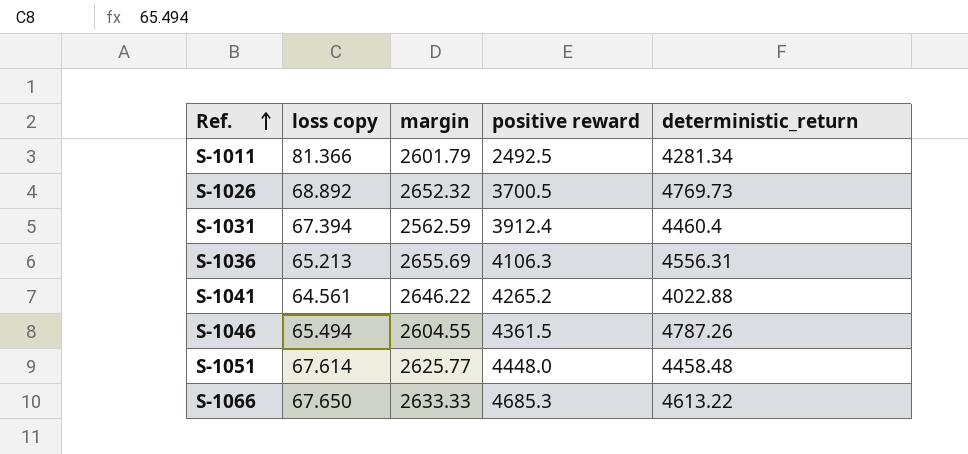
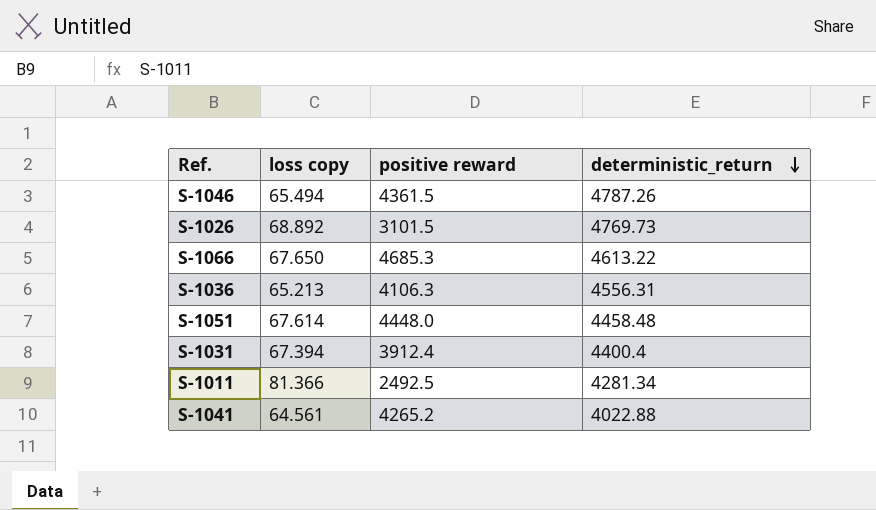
row order: Ref. ascending -> deterministic_return descending
column margin | position: 3 -> none
S-1026 | positive reward: 3700.5 -> 3101.5
S-1031 | deterministic_return: 4460.4 -> 4400.4

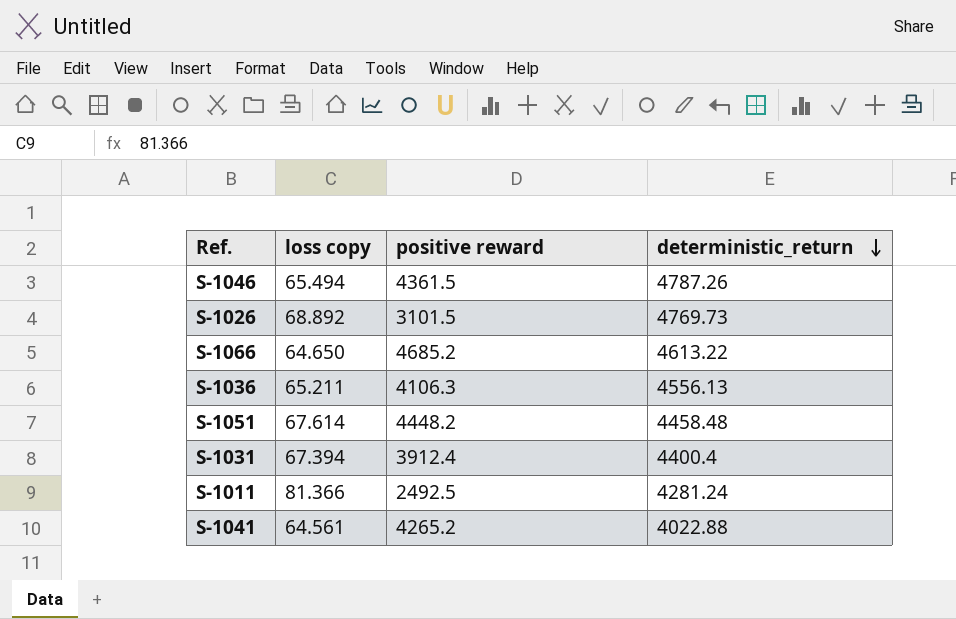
S-1066 | loss copy: 67.650 -> 64.650
S-1066 | positive reward: 4685.3 -> 4685.2
S-1036 | loss copy: 65.213 -> 65.211
S-1036 | deterministic_return: 4556.31 -> 4556.13
S-1051 | positive reward: 4448.0 -> 4448.2
S-1011 | deterministic_return: 4281.34 -> 4281.24

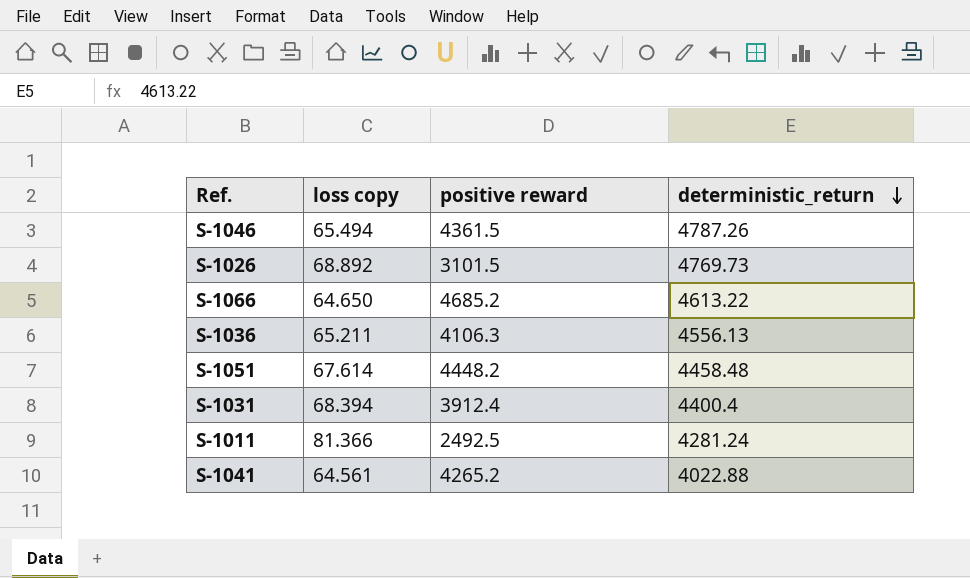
S-1031 | loss copy: 67.394 -> 68.394

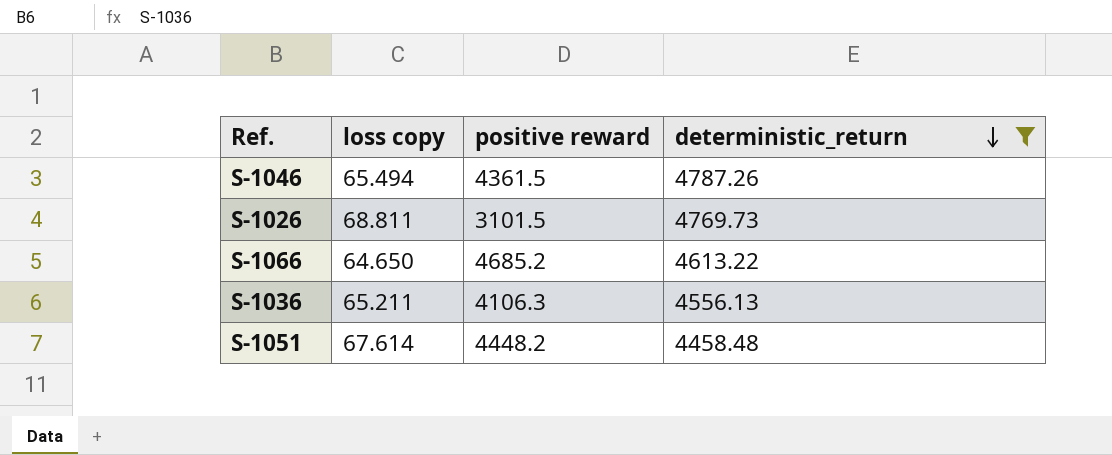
filter: none -> deterministic_return >= 4458.48
S-1026 | loss copy: 68.892 -> 68.811

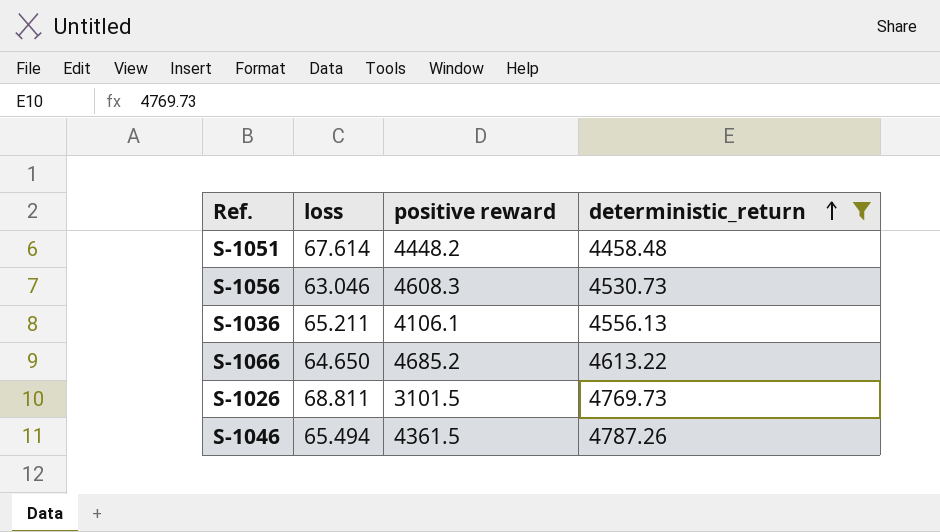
row order: deterministic_return descending -> deterministic_return ascending
column name: loss copy -> loss
row S-1056: none -> 63.046 | 4608.3 | 4530.73
S-1036 | positive reward: 4106.3 -> 4106.1

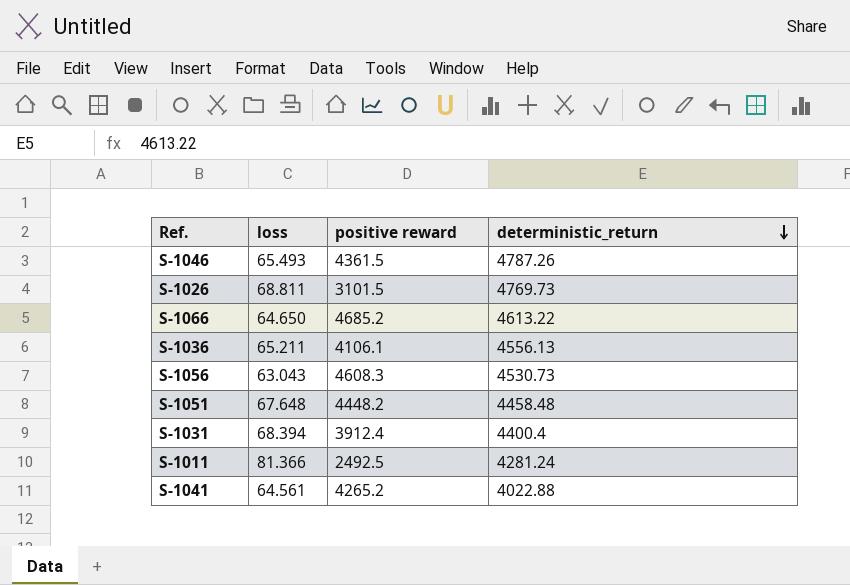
filter: deterministic_return >= 4458.48 -> none
row order: deterministic_return ascending -> deterministic_return descending
S-1046 | loss: 65.494 -> 65.493
S-1056 | loss: 63.046 -> 63.043
S-1051 | loss: 67.614 -> 67.648

